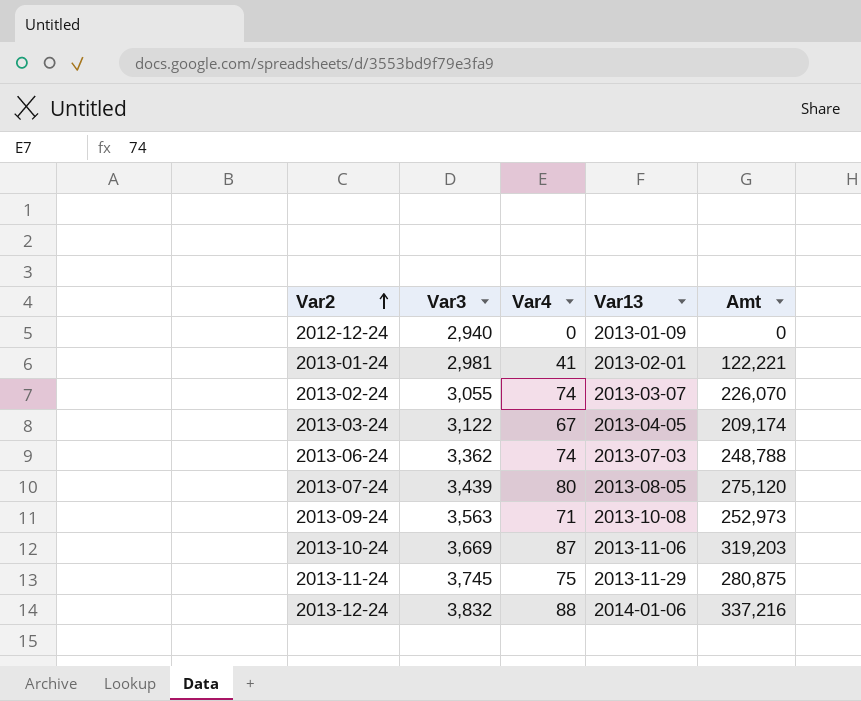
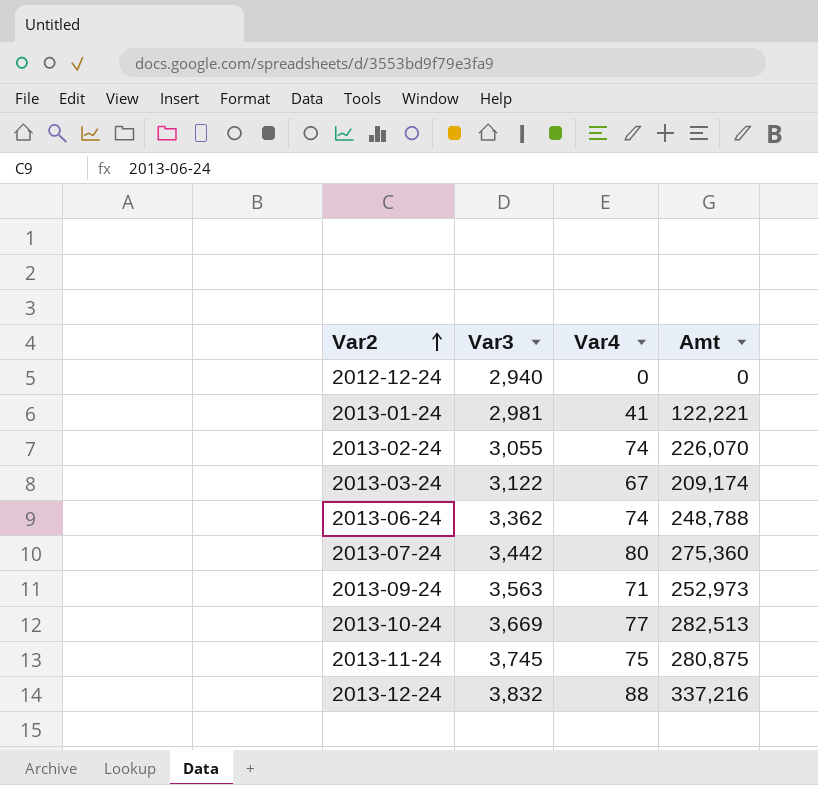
column Var13 | position: 4 -> none
2013-07-24 | Var3: 3,439 -> 3,442
2013-07-24 | Amt: 275,120 -> 275,360
2013-10-24 | Var4: 87 -> 77
2013-10-24 | Amt: 319,203 -> 282,513

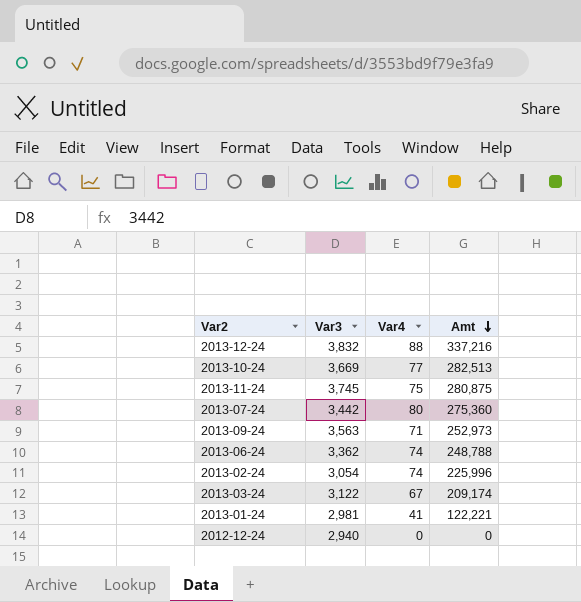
row order: Var2 ascending -> Amt descending
2013-02-24 | Var3: 3,055 -> 3,054
2013-02-24 | Amt: 226,070 -> 225,996

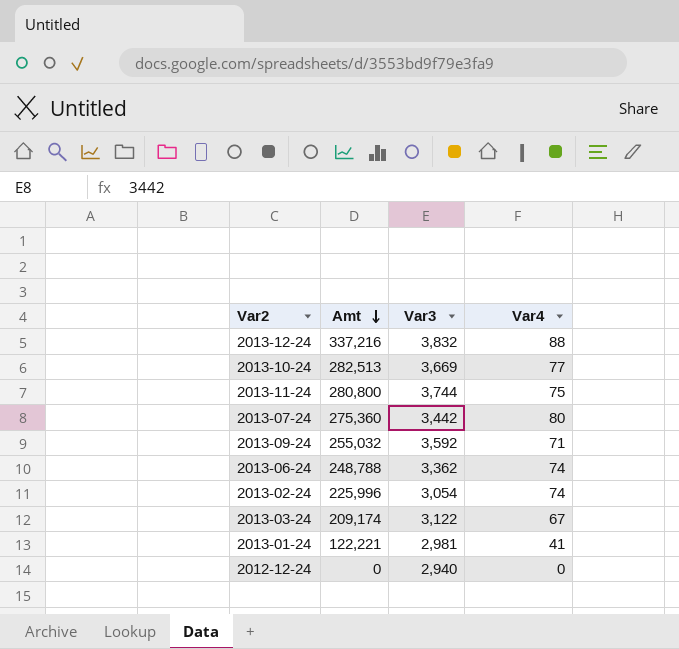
column Amt | position: 4 -> 2
2013-11-24 | Amt: 280,875 -> 280,800
2013-11-24 | Var3: 3,745 -> 3,744
2013-09-24 | Amt: 252,973 -> 255,032
2013-09-24 | Var3: 3,563 -> 3,592

